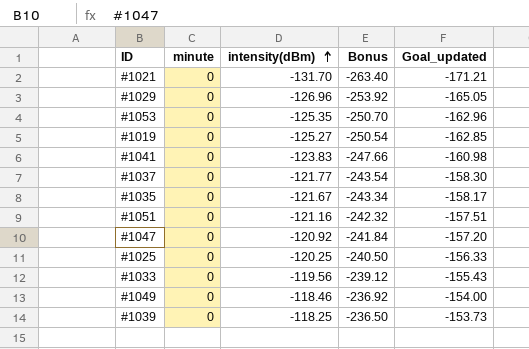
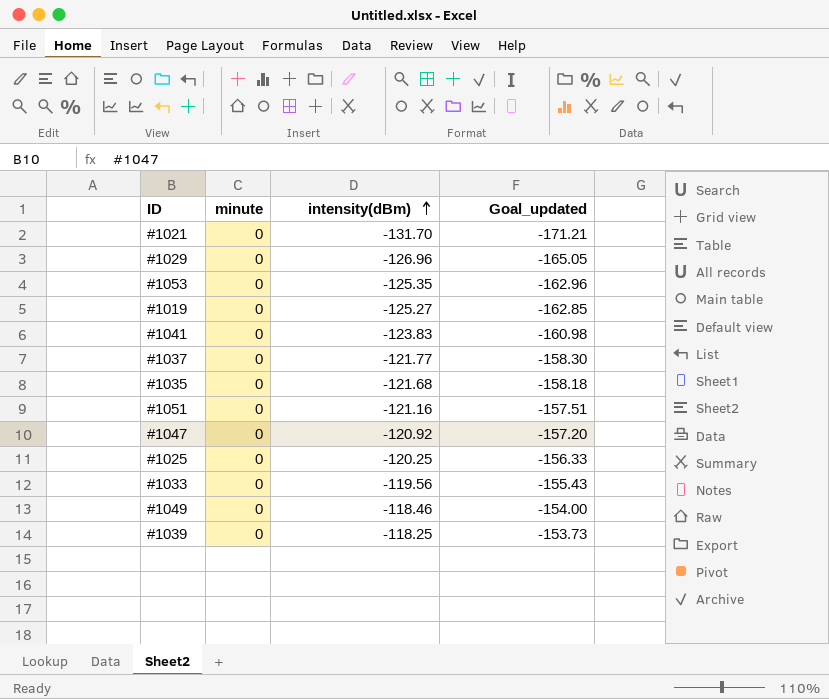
column Bonus | formula: [intensity(dBm)] * 2 -> none
#1035 | intensity(dBm): -121.67 -> -121.68
#1035 | Goal_updated: -158.17 -> -158.18

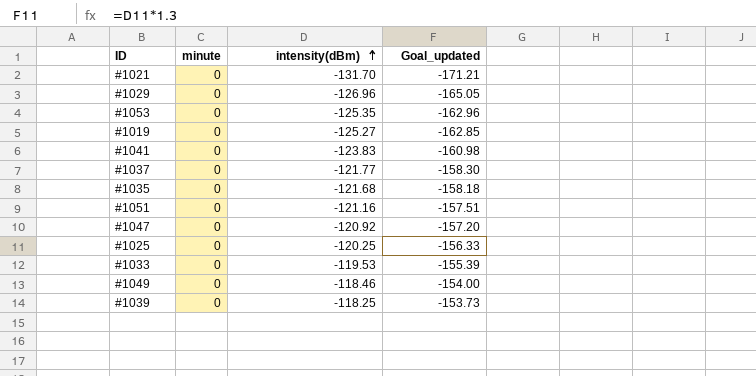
#1033 | intensity(dBm): -119.56 -> -119.53
#1033 | Goal_updated: -155.43 -> -155.39

